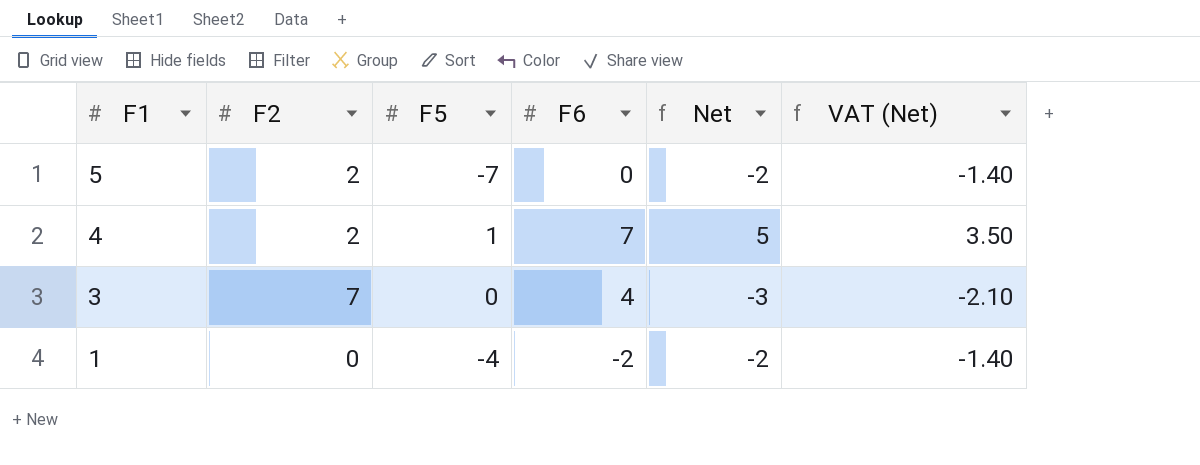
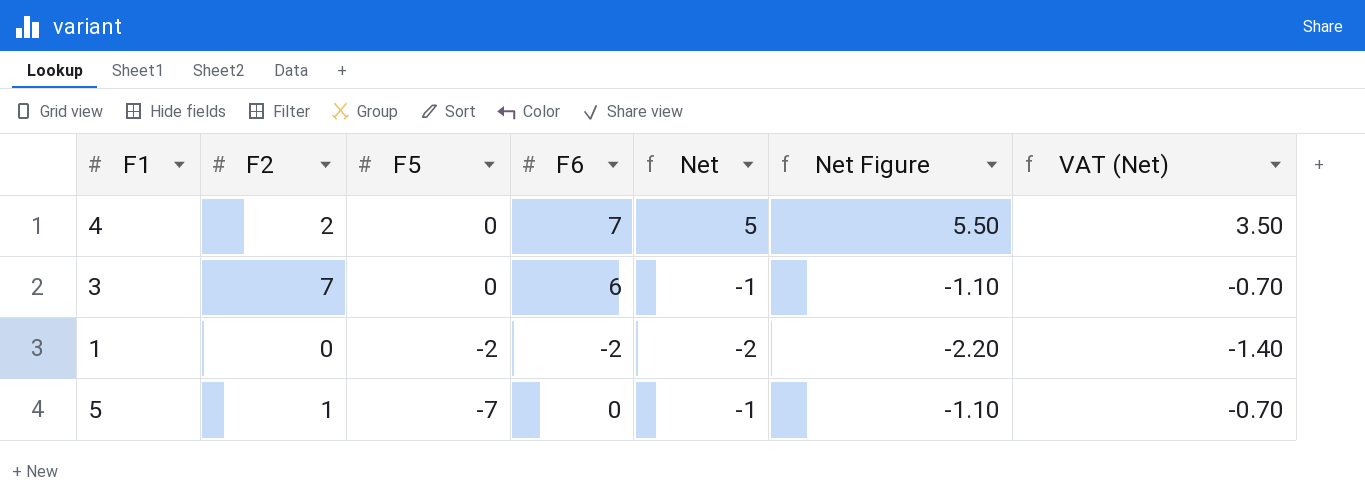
row order: F1 descending -> F5 descending
column Net Figure | formula: none -> [Net] * 1.1
4 | F5: 1 -> 0
3 | F6: 4 -> 6
3 | Net: -3 -> -1
3 | VAT (Net): -2.10 -> -0.70
1 | F5: -4 -> -2
5 | F2: 2 -> 1
5 | Net: -2 -> -1
5 | VAT (Net): -1.40 -> -0.70

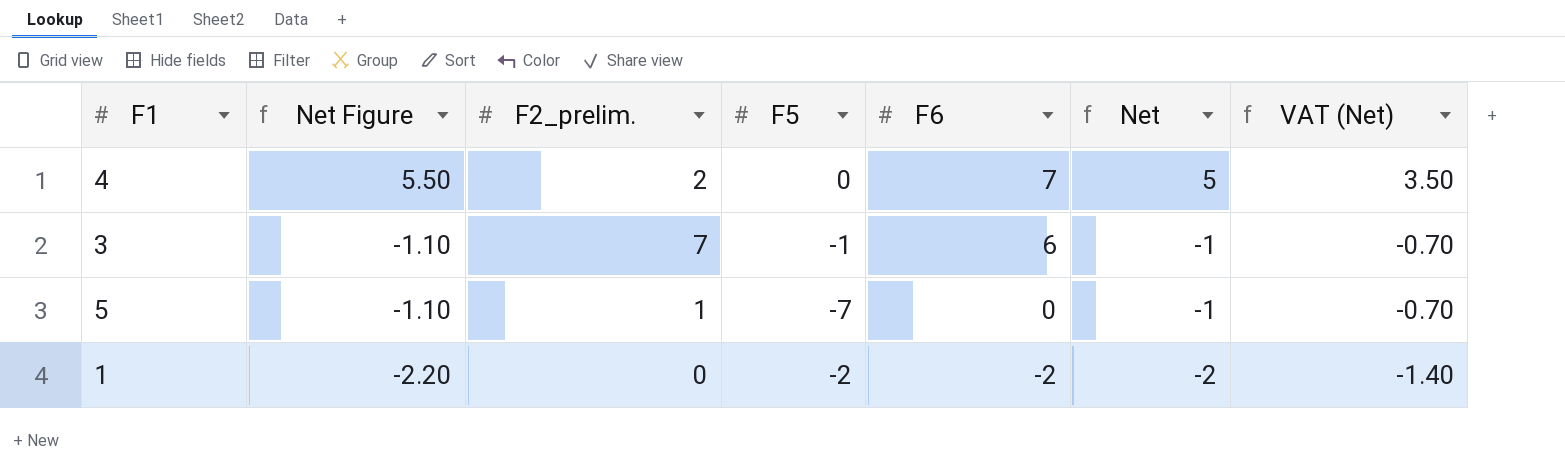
row order: F5 descending -> Net Figure descending
column Net Figure | position: 6 -> 2
column name: F2 -> F2_prelim.
3 | F5: 0 -> -1

